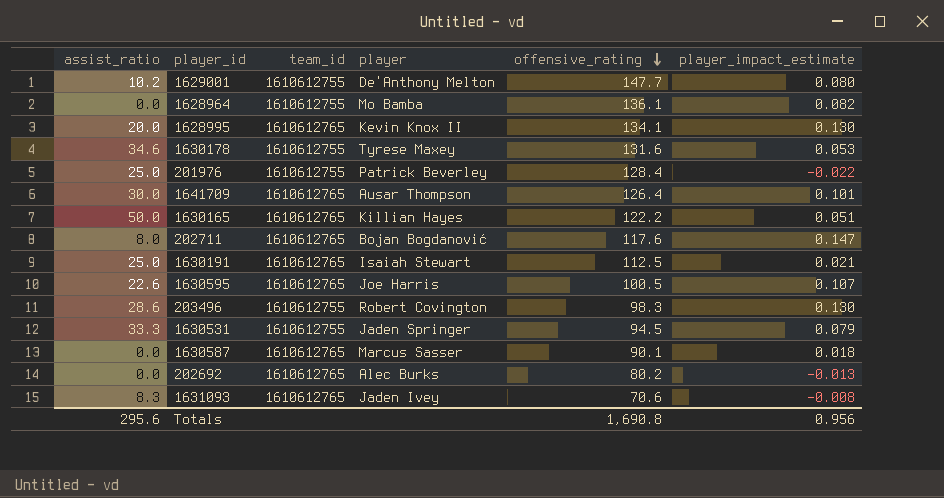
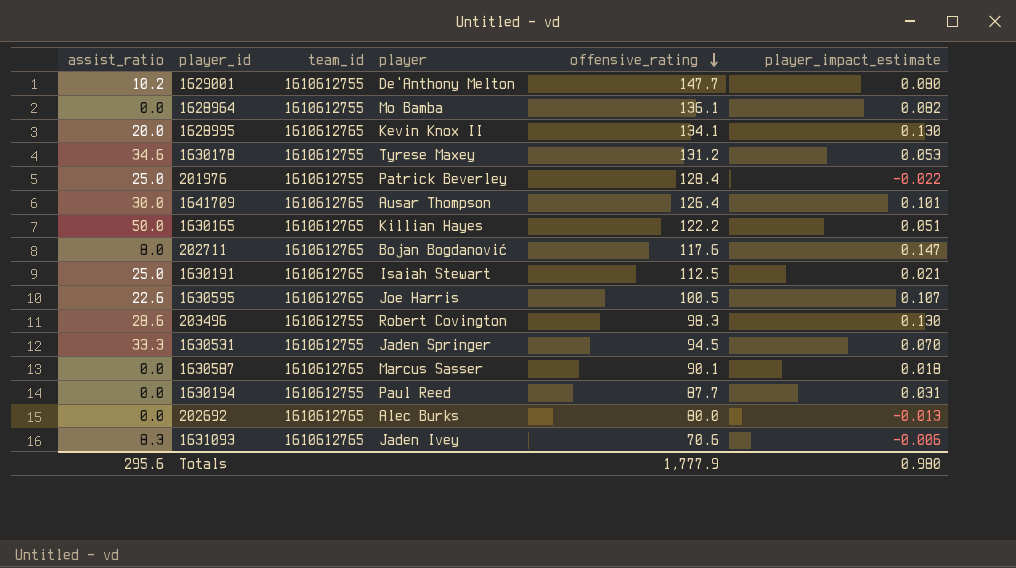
1630178 | offensive_rating: 131.6 -> 131.2
1630531 | player_impact_estimate: 0.079 -> 0.070
row 1630194: none -> 0.0 | 1610612755 | Paul Reed | 87.7 | 0.031
202692 | offensive_rating: 80.2 -> 80.0
1631093 | player_impact_estimate: -0.008 -> -0.006
Totals | offensive_rating: 1,690.8 -> 1,777.9
Totals | player_impact_estimate: 0.956 -> 0.980

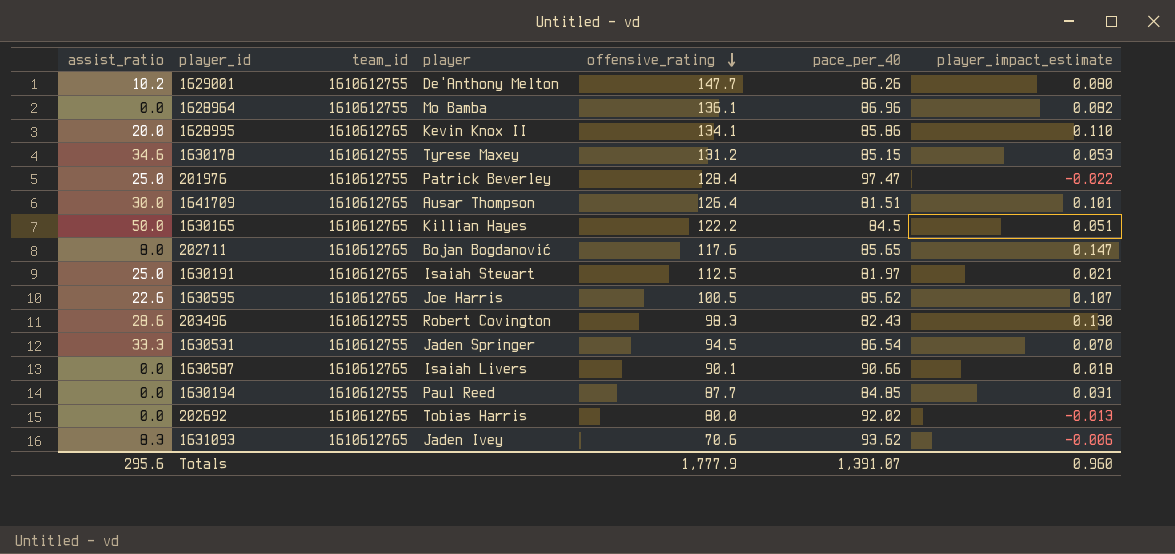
column pace_per_40 | position: none -> 6
1628995 | player_impact_estimate: 0.130 -> 0.110
1630587 | player: Marcus Sasser -> Isaiah Livers
202692 | player: Alec Burks -> Tobias Harris
Totals | player_impact_estimate: 0.980 -> 0.960

